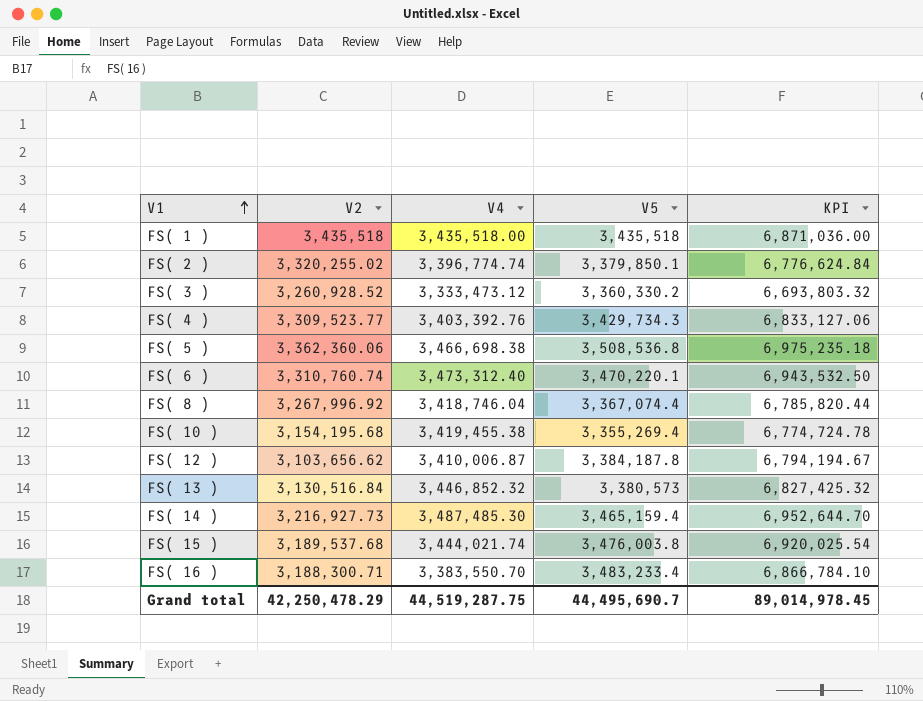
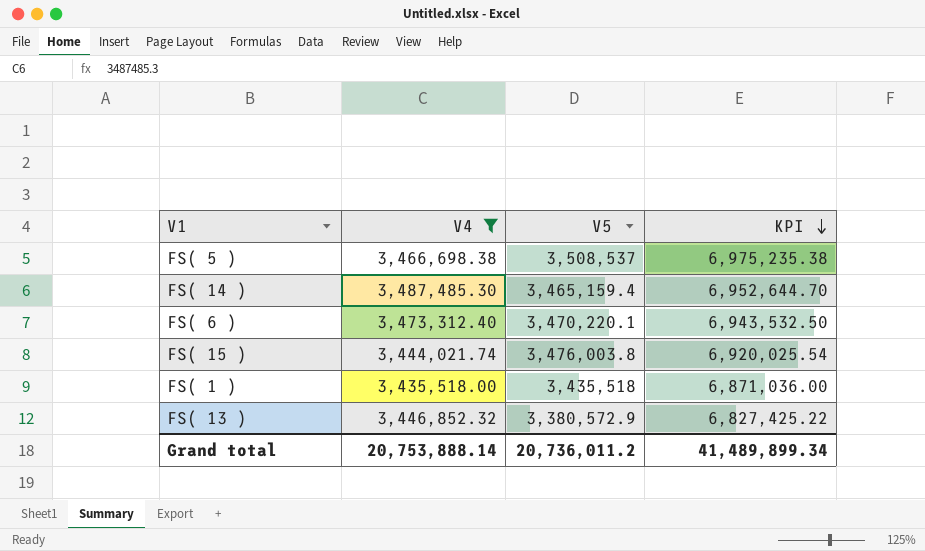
filter: none -> V4 >= 3,435,518.00
row order: V1 ascending -> KPI descending
column V2 | position: 2 -> none
FS( 5 ) | V5: 3,508,536.8 -> 3,508,537
FS( 5 ) | KPI: 6,975,235.18 -> 6,975,235.38
FS( 13 ) | V5: 3,380,573 -> 3,380,572.9
FS( 13 ) | KPI: 6,827,425.32 -> 6,827,425.22
Grand total | V4: 44,519,287.75 -> 20,753,888.14
Grand total | V5: 44,495,690.7 -> 20,736,011.2
Grand total | KPI: 89,014,978.45 -> 41,489,899.34

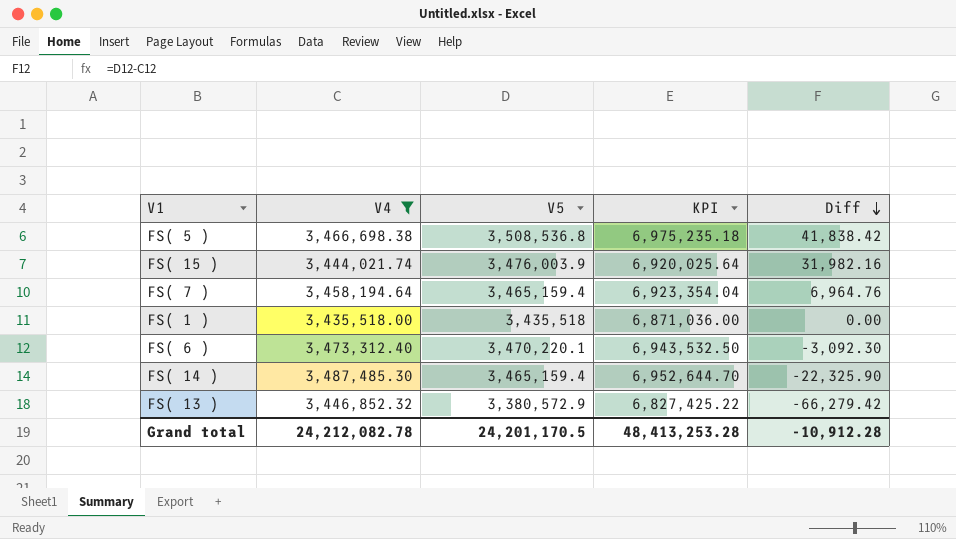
row order: KPI descending -> Diff descending
column Diff | formula: none -> [V5] - [V4]
FS( 5 ) | V5: 3,508,537 -> 3,508,536.8
FS( 5 ) | KPI: 6,975,235.38 -> 6,975,235.18
FS( 15 ) | V5: 3,476,003.8 -> 3,476,003.9
FS( 15 ) | KPI: 6,920,025.54 -> 6,920,025.64
row FS( 7 ): none -> 3,458,194.64 | 3,465,159.4 | 6,923,354.04 | 6,964.76
Grand total | V4: 20,753,888.14 -> 24,212,082.78
Grand total | V5: 20,736,011.2 -> 24,201,170.5
Grand total | KPI: 41,489,899.34 -> 48,413,253.28

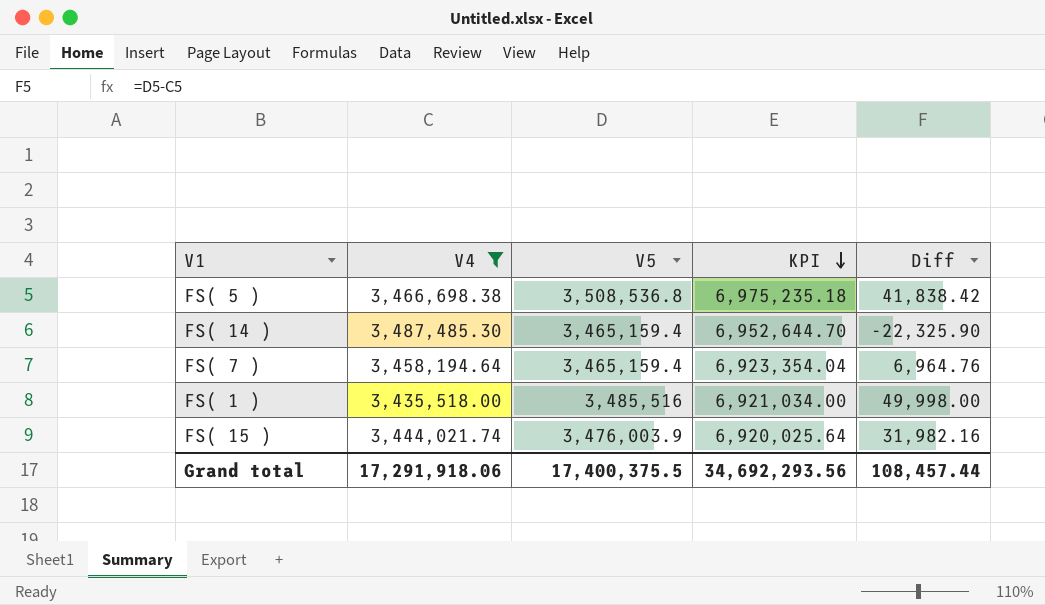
row order: Diff descending -> KPI descending
row FS( 6 ): 3,473,312.40 | 3,470,220.1 | 6,943,532.50 | -3,092.30 -> none
row FS( 13 ): 3,446,852.32 | 3,380,572.9 | 6,827,425.22 | -66,279.42 -> none
FS( 1 ) | V5: 3,435,518 -> 3,485,516
FS( 1 ) | KPI: 6,871,036.00 -> 6,921,034.00
FS( 1 ) | Diff: 0.00 -> 49,998.00
Grand total | V4: 24,212,082.78 -> 17,291,918.06
Grand total | V5: 24,201,170.5 -> 17,400,375.5
Grand total | KPI: 48,413,253.28 -> 34,692,293.56
Grand total | Diff: -10,912.28 -> 108,457.44

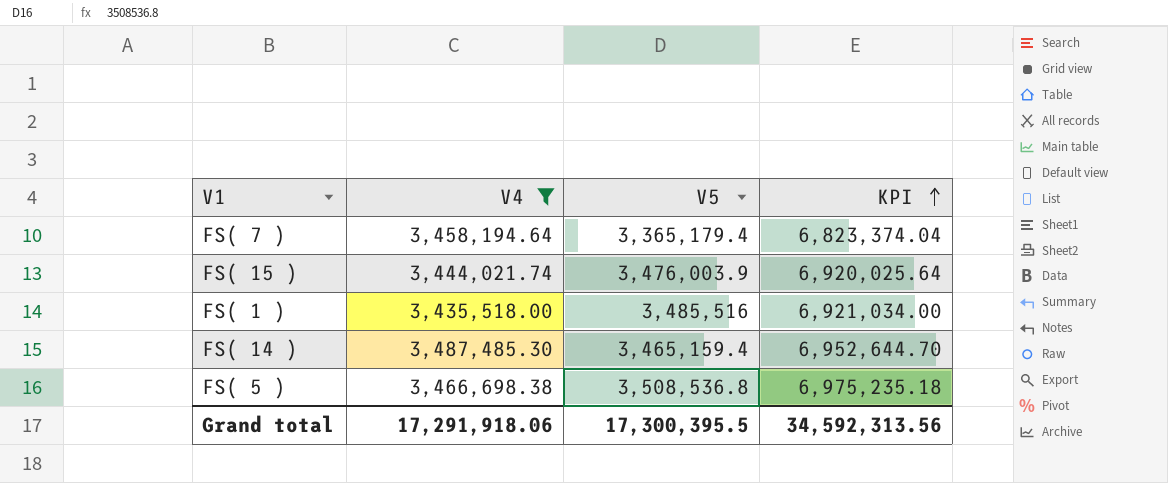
row order: KPI descending -> KPI ascending
column Diff | formula: [V5] - [V4] -> none
FS( 7 ) | V5: 3,465,159.4 -> 3,365,179.4
FS( 7 ) | KPI: 6,923,354.04 -> 6,823,374.04
Grand total | V5: 17,400,375.5 -> 17,300,395.5
Grand total | KPI: 34,692,293.56 -> 34,592,313.56

